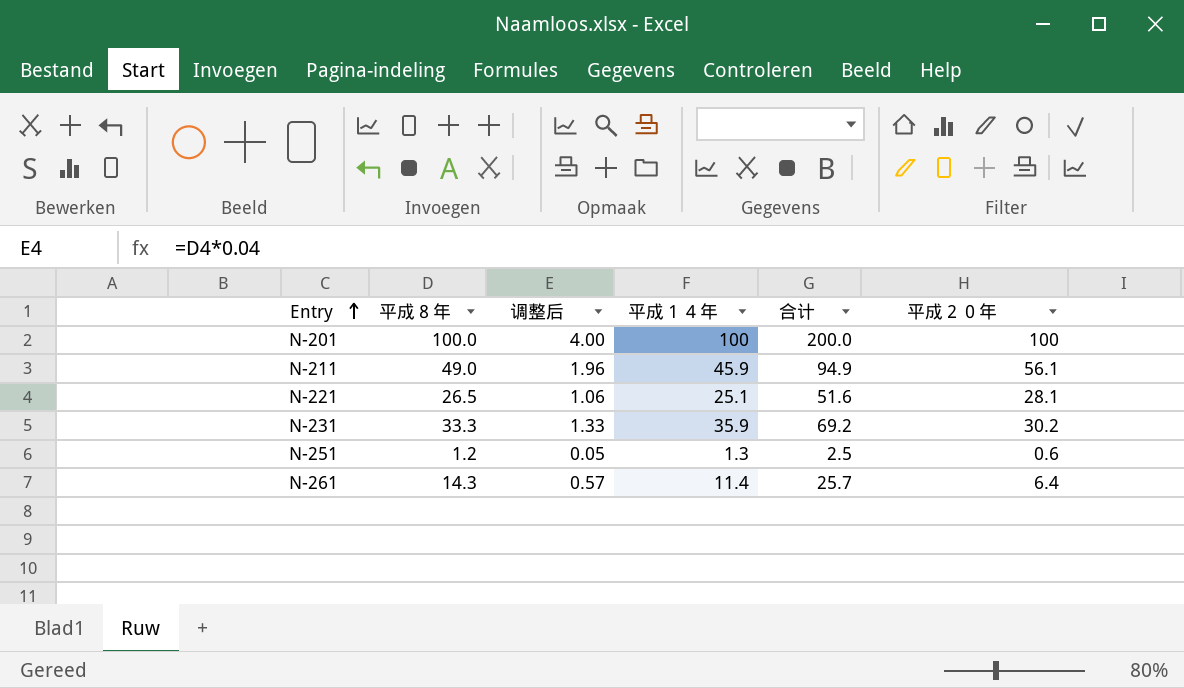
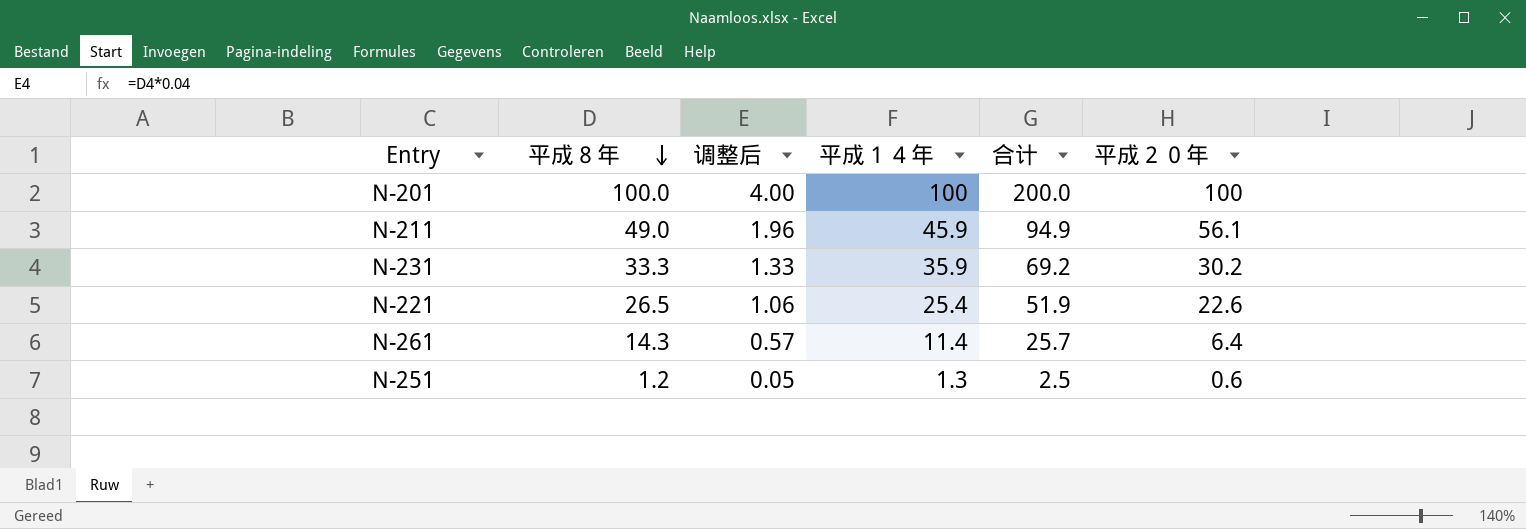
row order: Entry ascending -> 平成８年 descending
N-221 | 平成１４年: 25.1 -> 25.4
N-221 | 合计: 51.6 -> 51.9
N-221 | 平成２０年: 28.1 -> 22.6

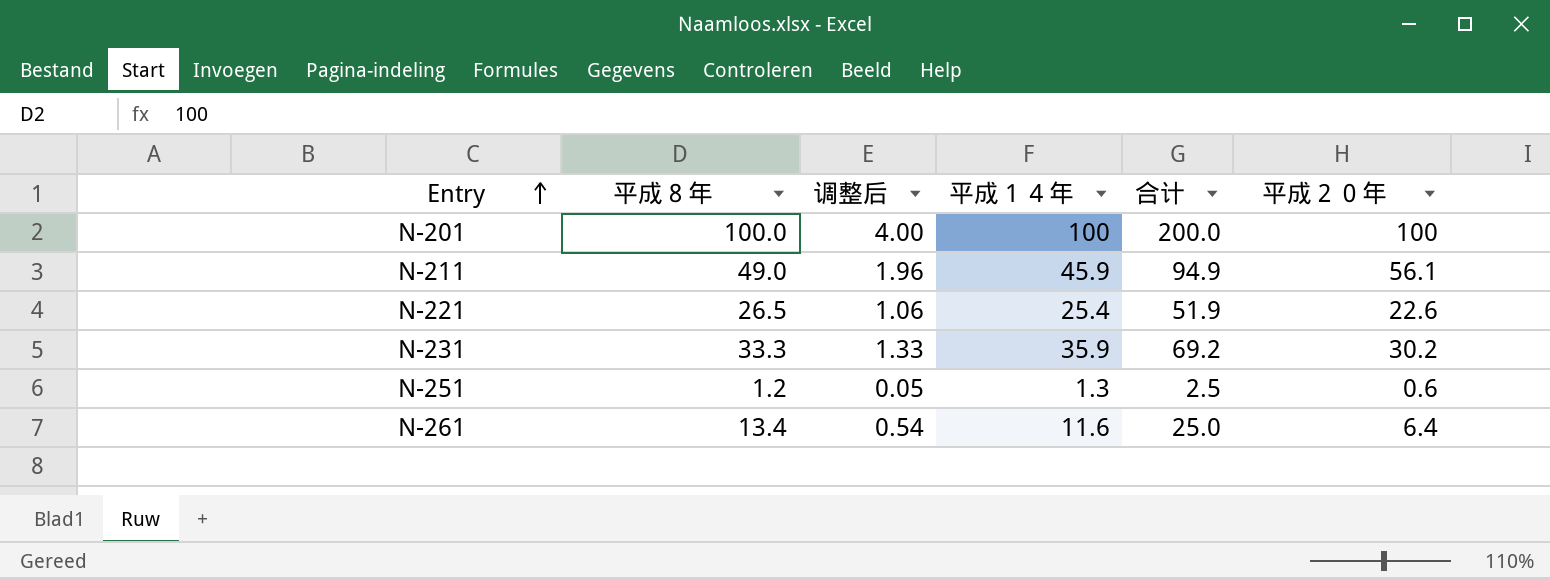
row order: 平成８年 descending -> Entry ascending
N-261 | 平成８年: 14.3 -> 13.4
N-261 | 调整后: 0.57 -> 0.54
N-261 | 平成１４年: 11.4 -> 11.6
N-261 | 合计: 25.7 -> 25.0

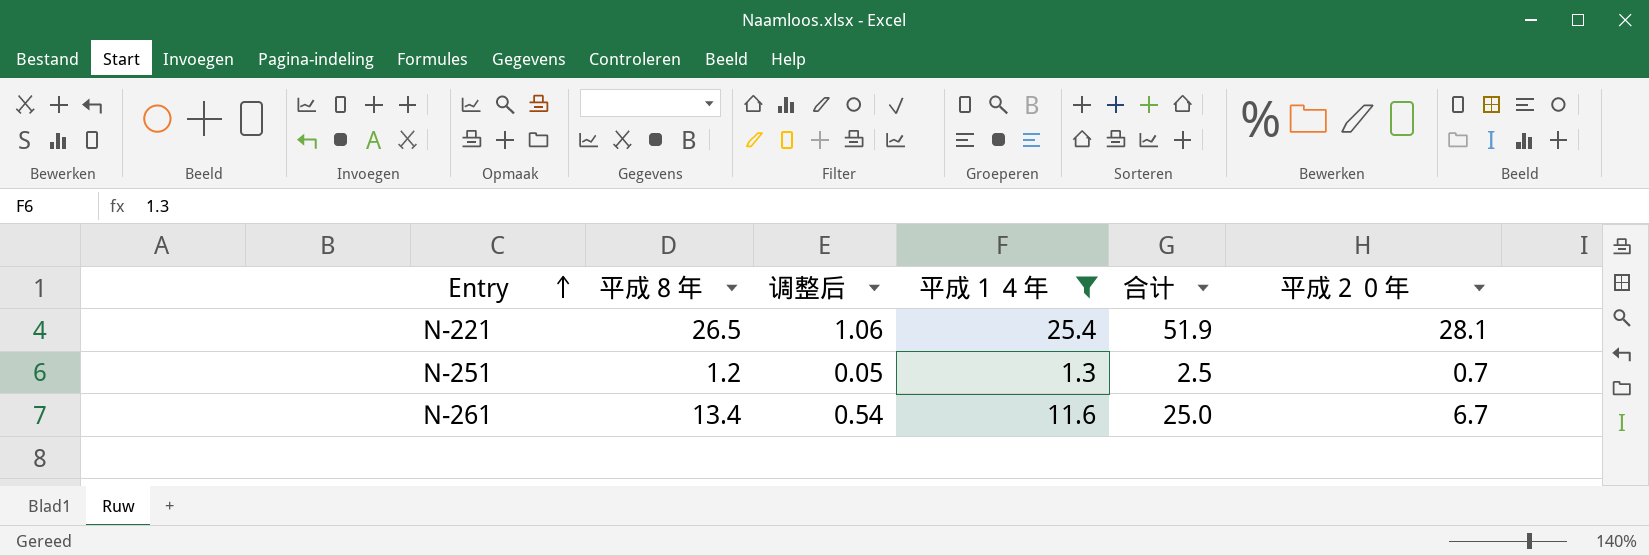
filter: none -> 平成１４年 <= 25.4
N-221 | 平成２０年: 22.6 -> 28.1
N-251 | 平成２０年: 0.6 -> 0.7
N-261 | 平成２０年: 6.4 -> 6.7

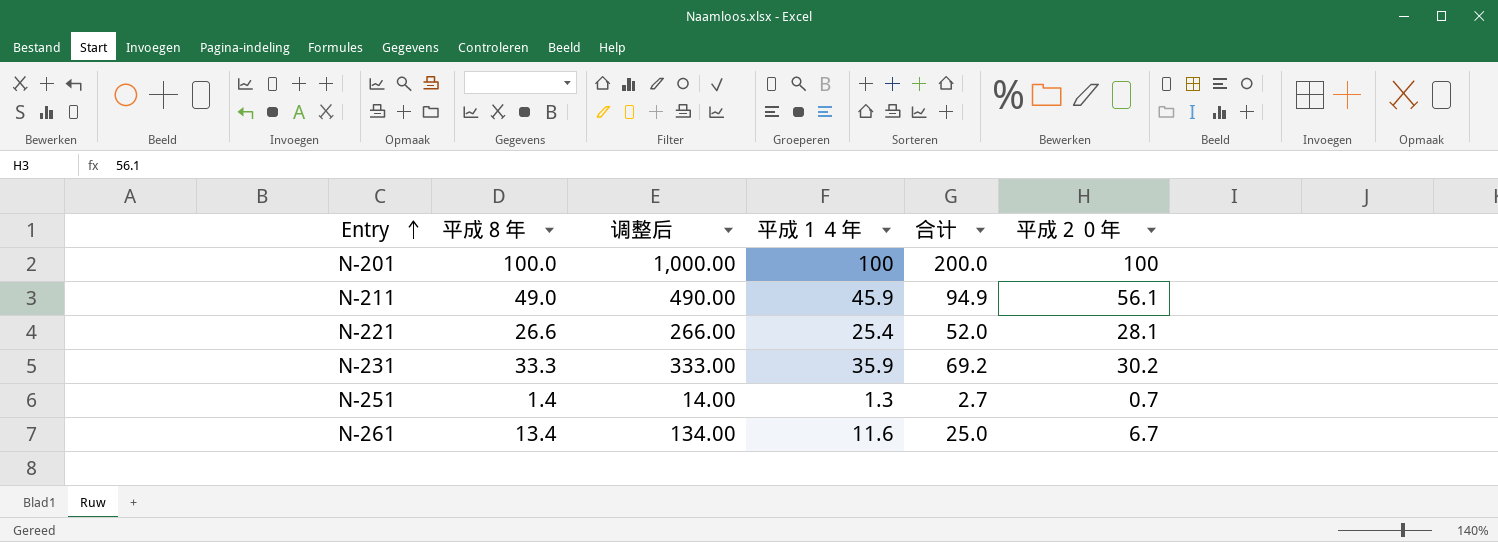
filter: 平成１４年 <= 25.4 -> none
column 调整后 | formula: [平成８年] * 0.04 -> [平成８年] * 10
N-221 | 平成８年: 26.5 -> 26.6
N-221 | 合计: 51.9 -> 52.0
N-251 | 平成８年: 1.2 -> 1.4
N-251 | 合计: 2.5 -> 2.7

